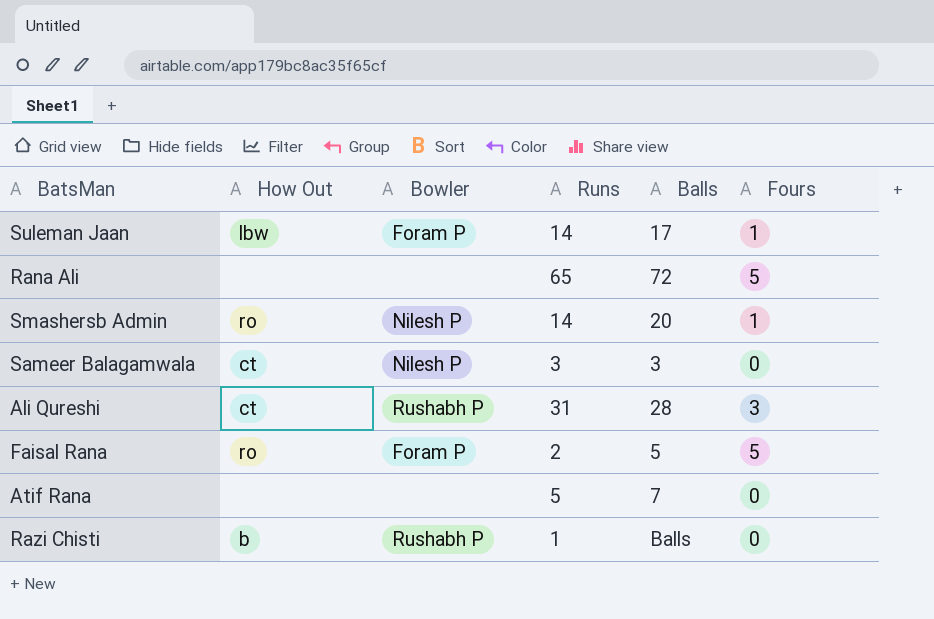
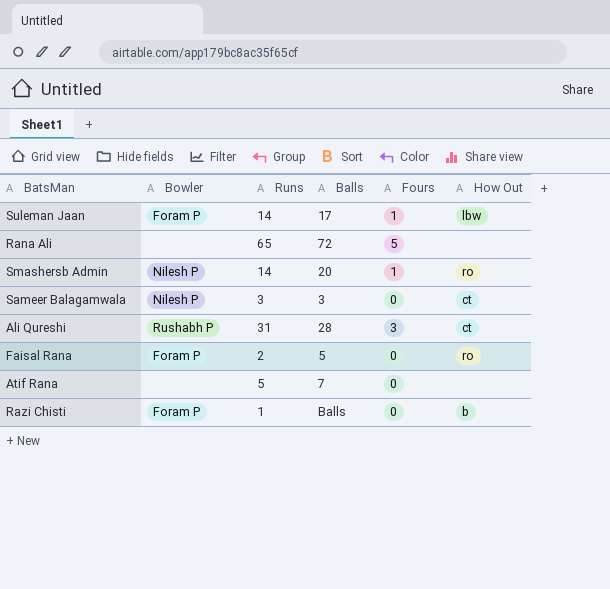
column How Out | position: 2 -> 6
Faisal Rana | Fours: 5 -> 0
Razi Chisti | Bowler: Rushabh P -> Foram P

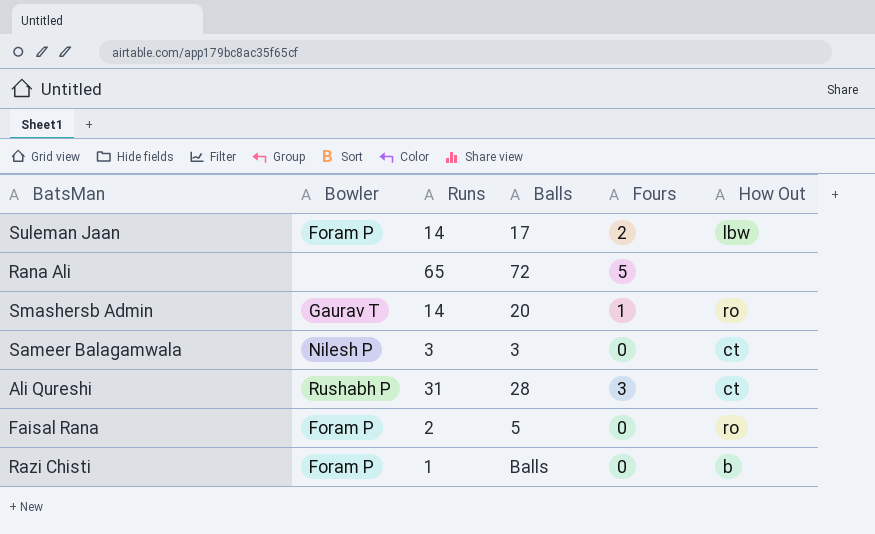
row Atif Rana: none | 5 | 7 | 0 | none -> none
Suleman Jaan | Fours: 1 -> 2
Smashersb Admin | Bowler: Nilesh P -> Gaurav T

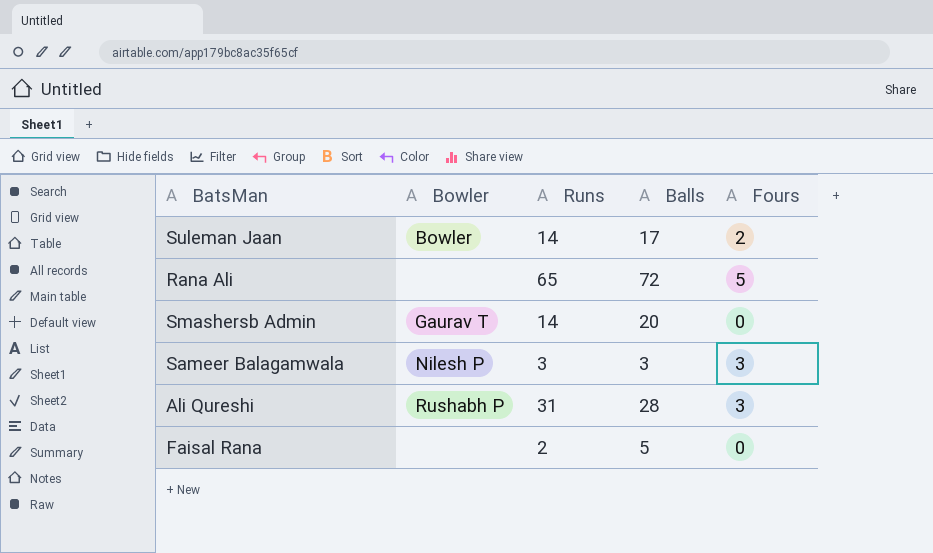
column How Out | position: 6 -> none
row Razi Chisti: Foram P | 1 | Balls | 0 | b -> none
Suleman Jaan | Bowler: Foram P -> Bowler
Smashersb Admin | Fours: 1 -> 0
Sameer Balagamwala | Fours: 0 -> 3
Faisal Rana | Bowler: Foram P -> none

